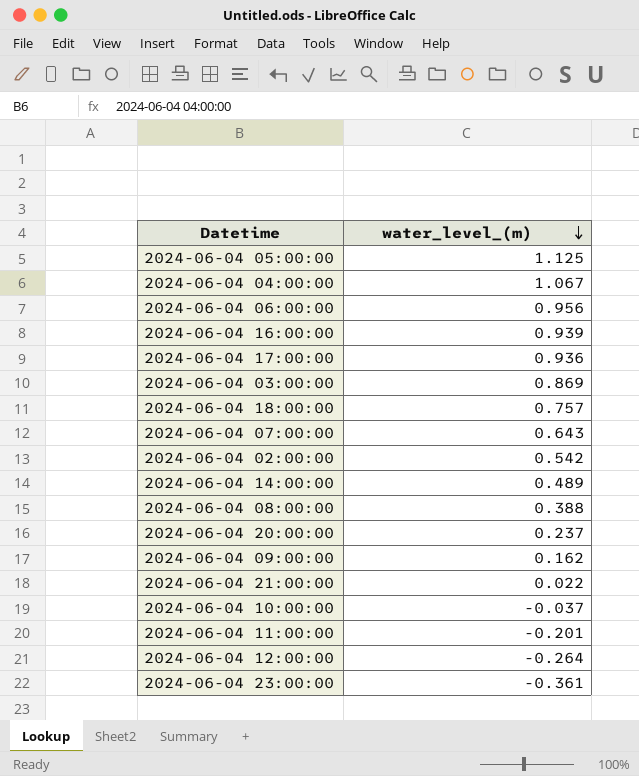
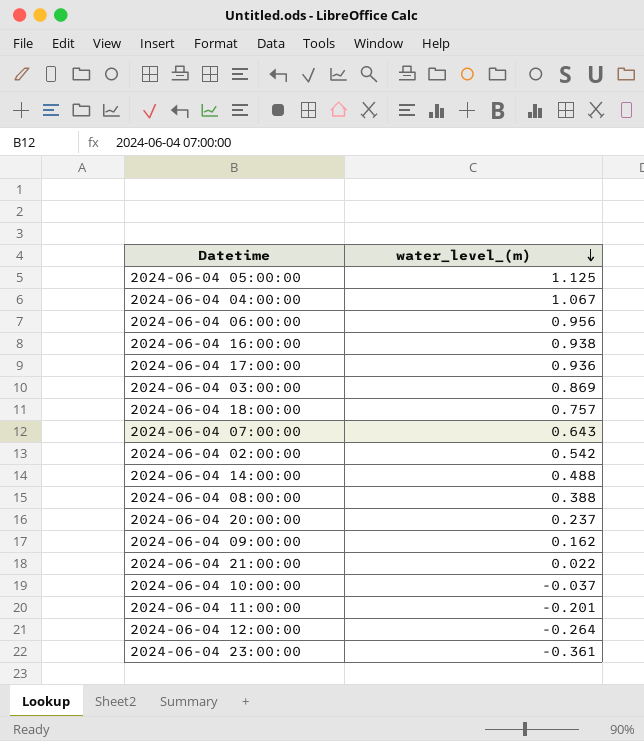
2024-06-04 16:00:00 | water_level_(m): 0.939 -> 0.938
2024-06-04 14:00:00 | water_level_(m): 0.489 -> 0.488

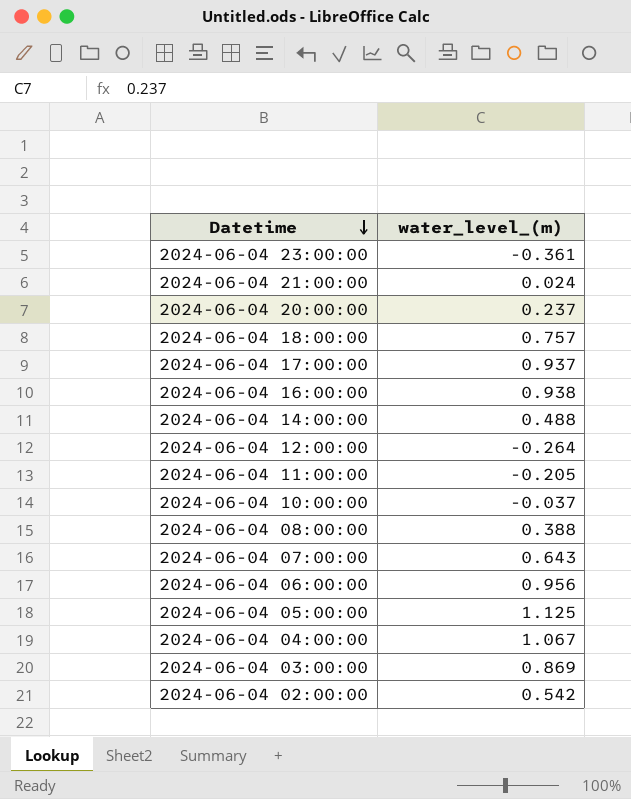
row order: water_level_(m) descending -> Datetime descending
row 2024-06-04 09:00:00: 0.162 -> none
2024-06-04 21:00:00 | water_level_(m): 0.022 -> 0.024
2024-06-04 17:00:00 | water_level_(m): 0.936 -> 0.937
2024-06-04 11:00:00 | water_level_(m): -0.201 -> -0.205

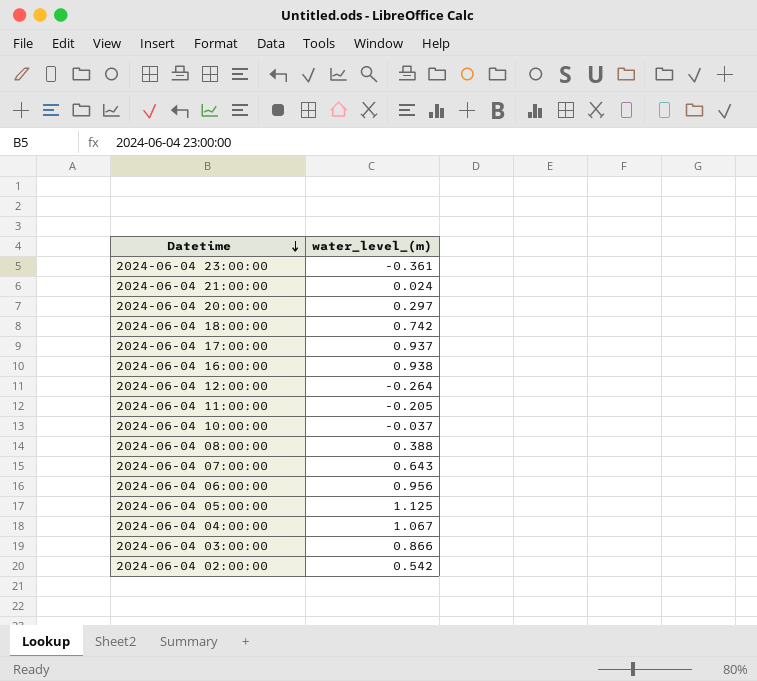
row 2024-06-04 14:00:00: 0.488 -> none
2024-06-04 20:00:00 | water_level_(m): 0.237 -> 0.297
2024-06-04 18:00:00 | water_level_(m): 0.757 -> 0.742
2024-06-04 03:00:00 | water_level_(m): 0.869 -> 0.866

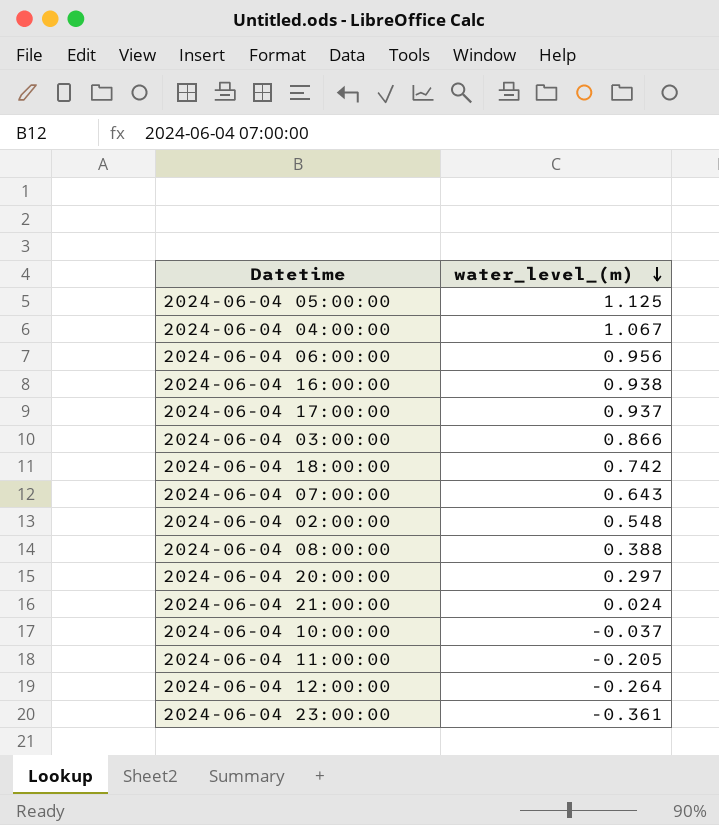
row order: Datetime descending -> water_level_(m) descending
2024-06-04 02:00:00 | water_level_(m): 0.542 -> 0.548

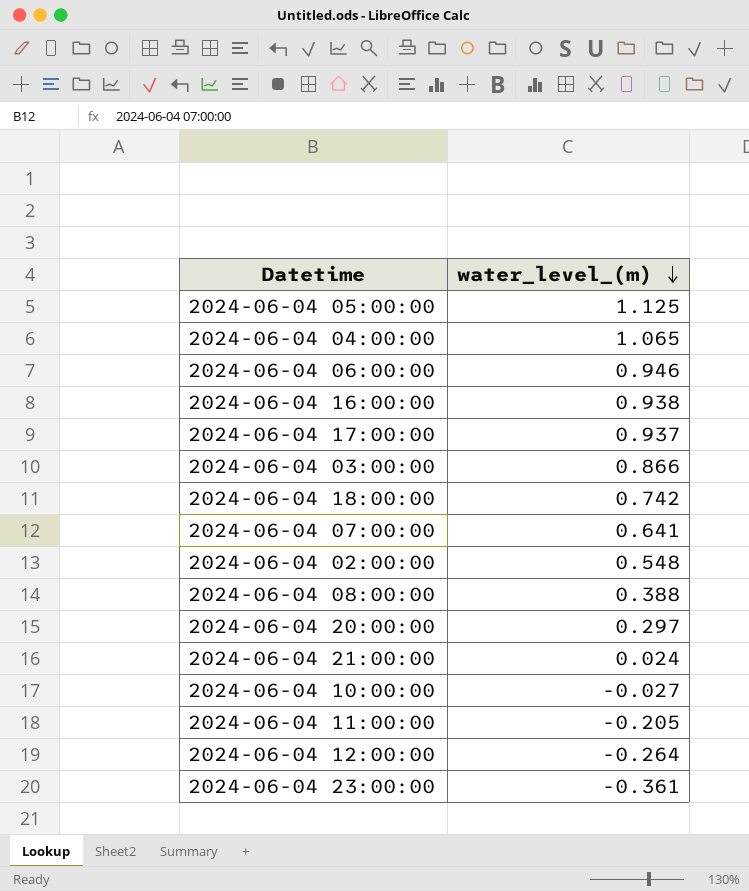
2024-06-04 04:00:00 | water_level_(m): 1.067 -> 1.065
2024-06-04 06:00:00 | water_level_(m): 0.956 -> 0.946
2024-06-04 07:00:00 | water_level_(m): 0.643 -> 0.641
2024-06-04 10:00:00 | water_level_(m): -0.037 -> -0.027

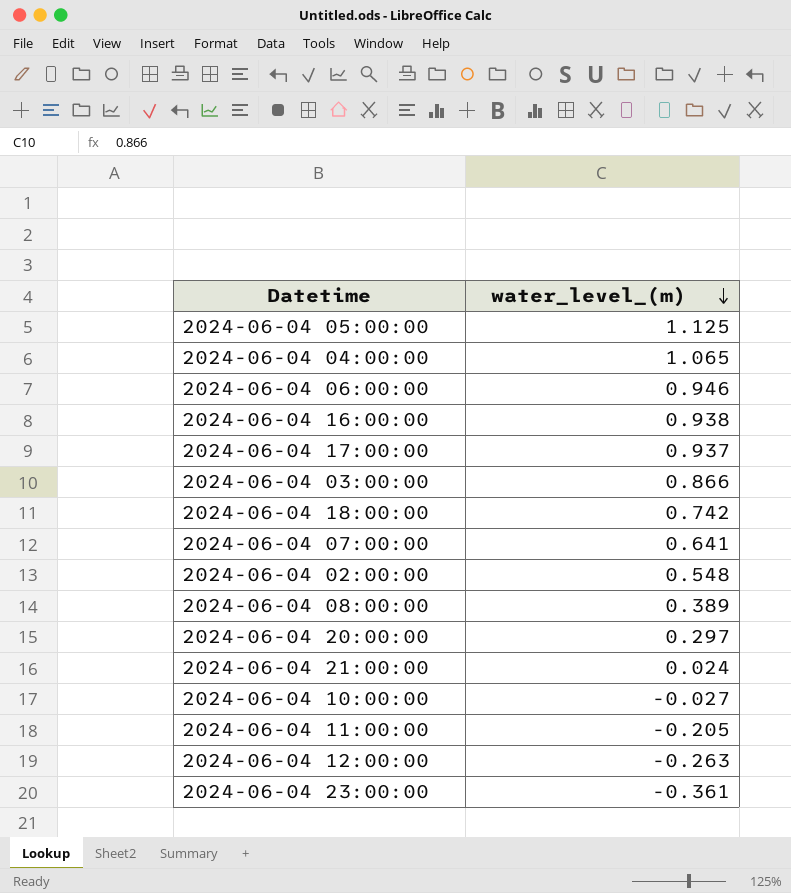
2024-06-04 08:00:00 | water_level_(m): 0.388 -> 0.389
2024-06-04 12:00:00 | water_level_(m): -0.264 -> -0.263

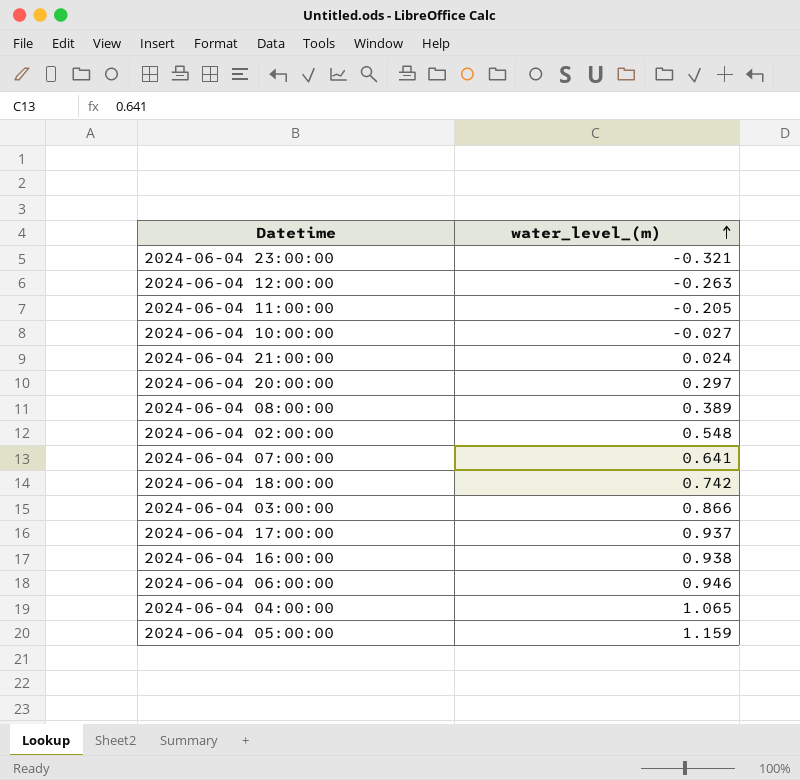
row order: water_level_(m) descending -> water_level_(m) ascending
2024-06-04 23:00:00 | water_level_(m): -0.361 -> -0.321
2024-06-04 05:00:00 | water_level_(m): 1.125 -> 1.159

